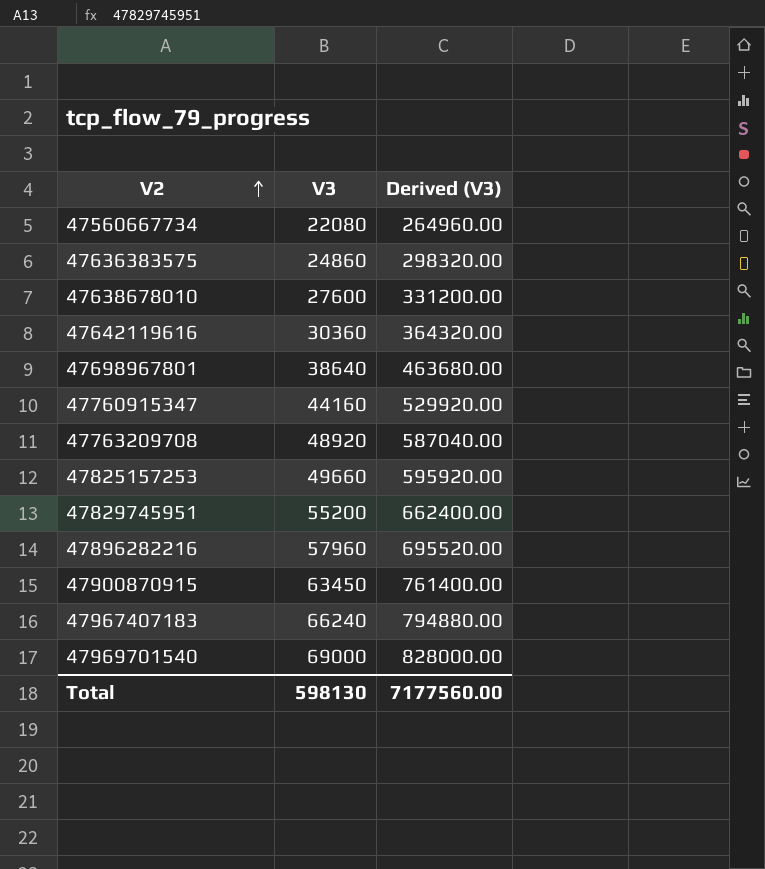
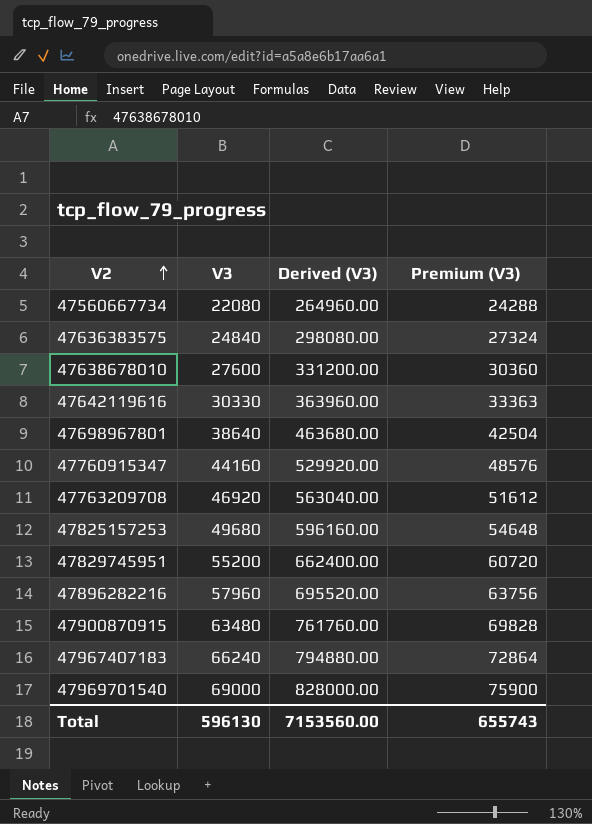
column Premium (V3) | formula: none -> [V3] * 1.1
47636383575 | V3: 24860 -> 24840
47636383575 | Derived (V3): 298320.00 -> 298080.00
47642119616 | V3: 30360 -> 30330
47642119616 | Derived (V3): 364320.00 -> 363960.00
47763209708 | V3: 48920 -> 46920
47763209708 | Derived (V3): 587040.00 -> 563040.00
47825157253 | V3: 49660 -> 49680
47825157253 | Derived (V3): 595920.00 -> 596160.00
47900870915 | V3: 63450 -> 63480
47900870915 | Derived (V3): 761400.00 -> 761760.00
Total | V3: 598130 -> 596130
Total | Derived (V3): 7177560.00 -> 7153560.00

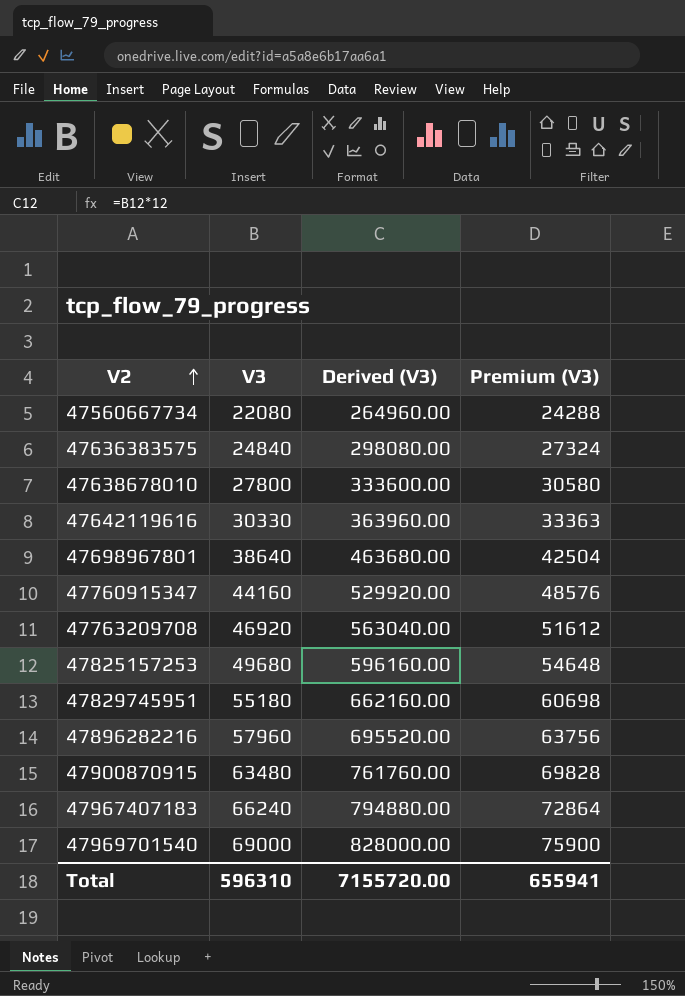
47638678010 | V3: 27600 -> 27800
47638678010 | Derived (V3): 331200.00 -> 333600.00
47638678010 | Premium (V3): 30360 -> 30580
47829745951 | V3: 55200 -> 55180
47829745951 | Derived (V3): 662400.00 -> 662160.00
47829745951 | Premium (V3): 60720 -> 60698
Total | V3: 596130 -> 596310
Total | Derived (V3): 7153560.00 -> 7155720.00
Total | Premium (V3): 655743 -> 655941

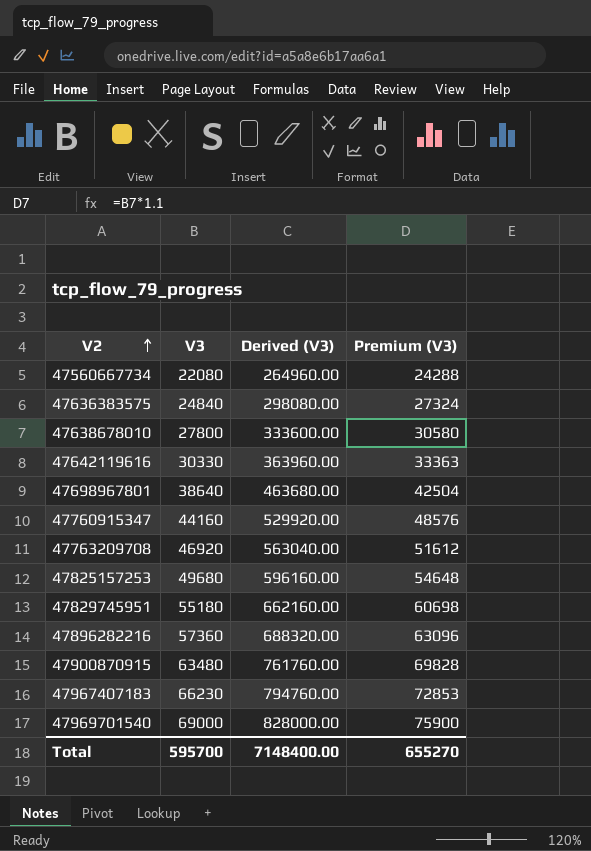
47896282216 | V3: 57960 -> 57360
47896282216 | Derived (V3): 695520.00 -> 688320.00
47896282216 | Premium (V3): 63756 -> 63096
47967407183 | V3: 66240 -> 66230
47967407183 | Derived (V3): 794880.00 -> 794760.00
47967407183 | Premium (V3): 72864 -> 72853
Total | V3: 596310 -> 595700
Total | Derived (V3): 7155720.00 -> 7148400.00
Total | Premium (V3): 655941 -> 655270

